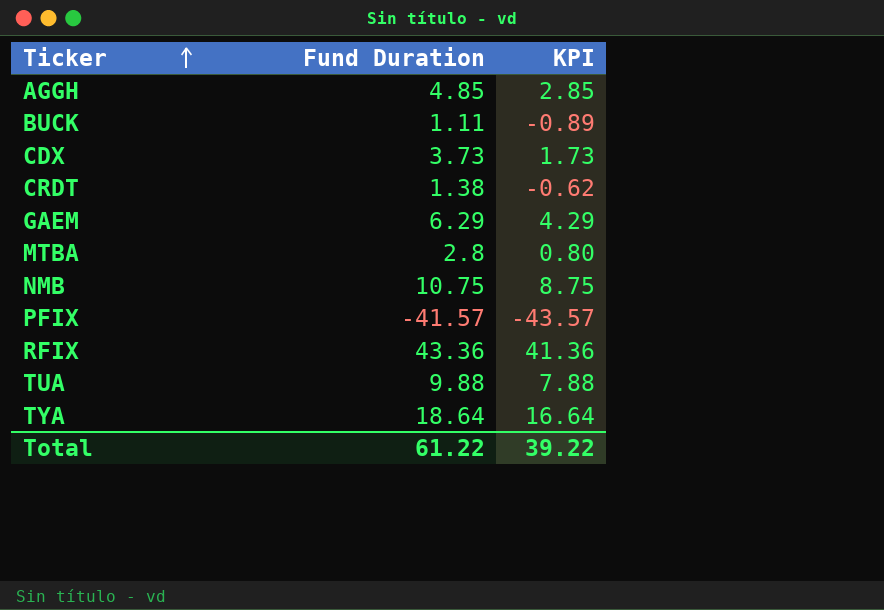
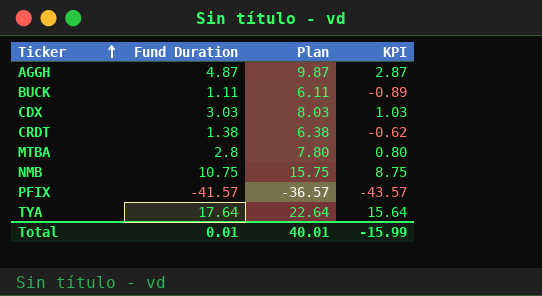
column Plan | formula: none -> [Fund Duration] + 5
row GAEM: 6.29 | 4.29 -> none
row RFIX: 43.36 | 41.36 -> none
row TUA: 9.88 | 7.88 -> none
AGGH | Fund Duration: 4.85 -> 4.87
AGGH | KPI: 2.85 -> 2.87
CDX | Fund Duration: 3.73 -> 3.03
CDX | KPI: 1.73 -> 1.03
TYA | Fund Duration: 18.64 -> 17.64
TYA | KPI: 16.64 -> 15.64
Total | Fund Duration: 61.22 -> 0.01
Total | KPI: 39.22 -> -15.99

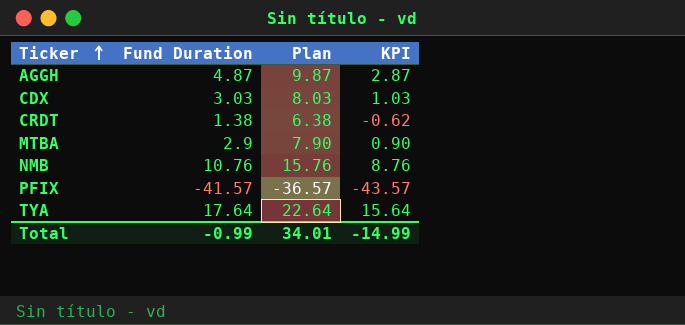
row BUCK: 1.11 | 6.11 | -0.89 -> none
MTBA | Fund Duration: 2.8 -> 2.9
MTBA | Plan: 7.80 -> 7.90
MTBA | KPI: 0.80 -> 0.90
NMB | Fund Duration: 10.75 -> 10.76
NMB | Plan: 15.75 -> 15.76
NMB | KPI: 8.75 -> 8.76
Total | Fund Duration: 0.01 -> -0.99
Total | Plan: 40.01 -> 34.01
Total | KPI: -15.99 -> -14.99

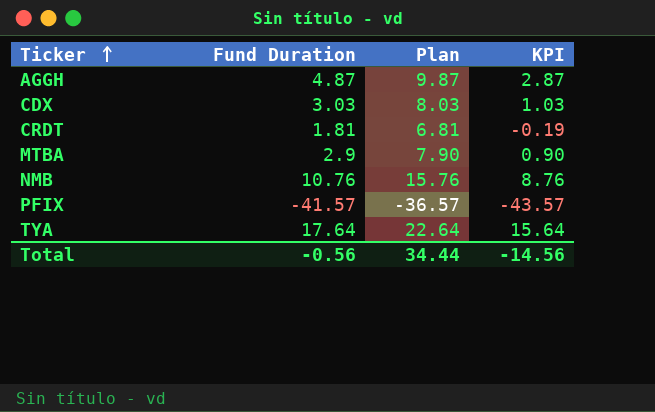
CRDT | Fund Duration: 1.38 -> 1.81
CRDT | Plan: 6.38 -> 6.81
CRDT | KPI: -0.62 -> -0.19
Total | Fund Duration: -0.99 -> -0.56
Total | Plan: 34.01 -> 34.44
Total | KPI: -14.99 -> -14.56

